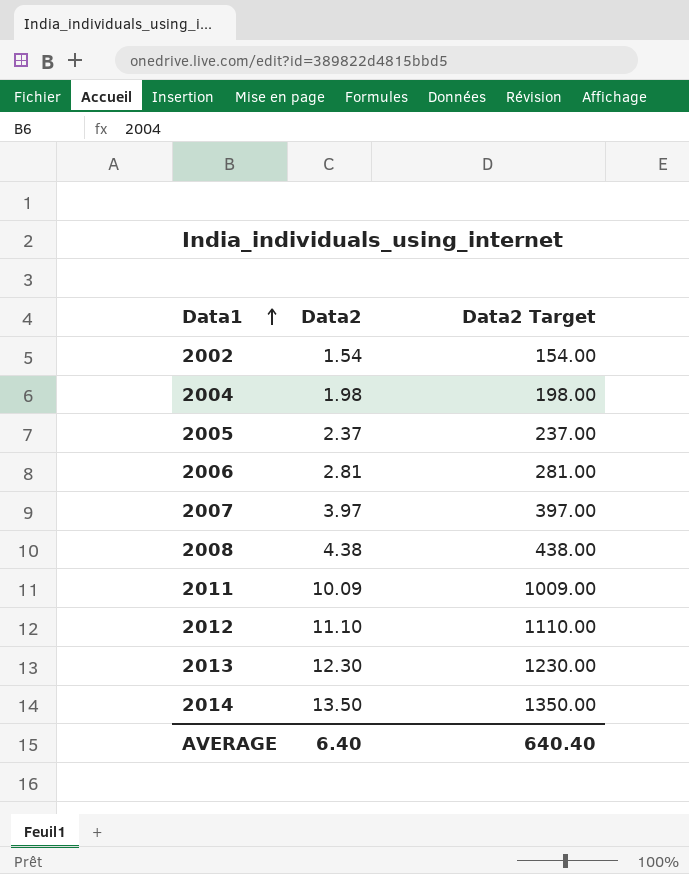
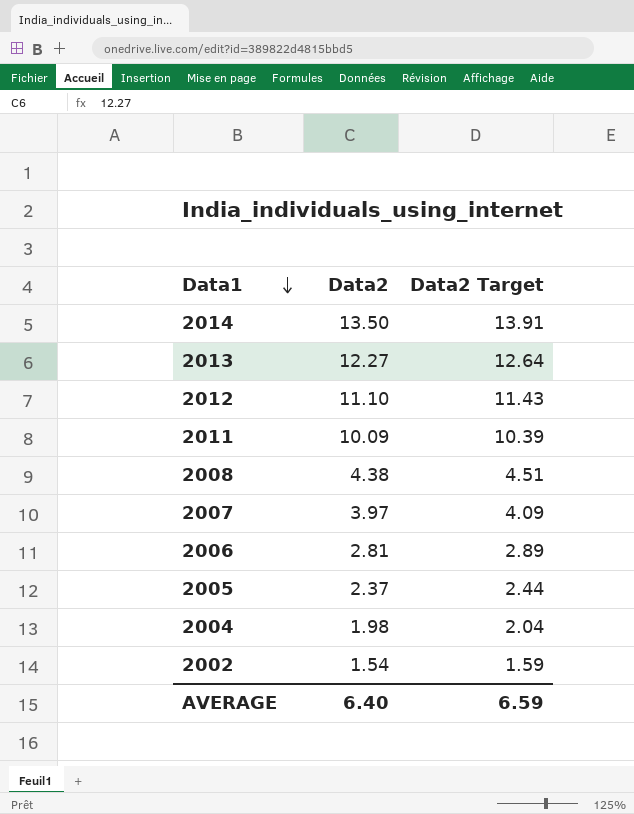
row order: Data1 ascending -> Data1 descending
column Data2 Target | formula: [Data2] * 100 -> [Data2] * 1.03
2013 | Data2: 12.30 -> 12.27
AVERAGE | Data2 Target: 640.40 -> 6.59

